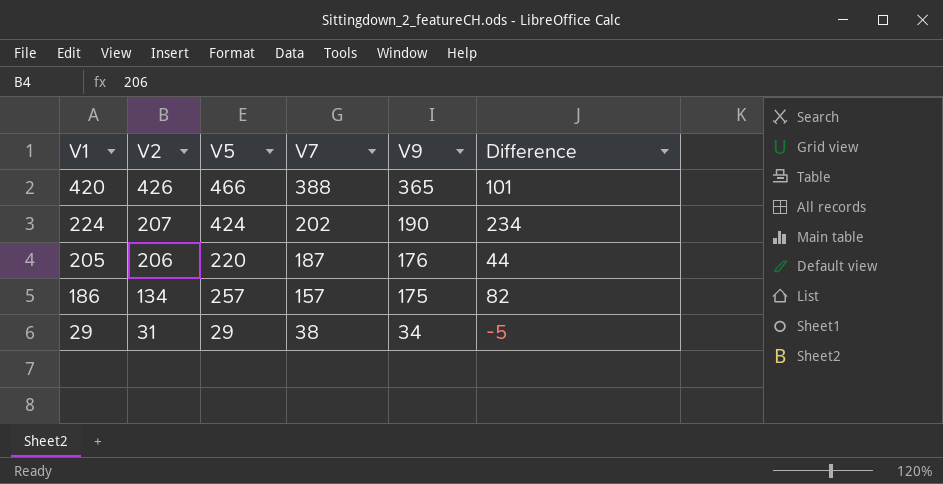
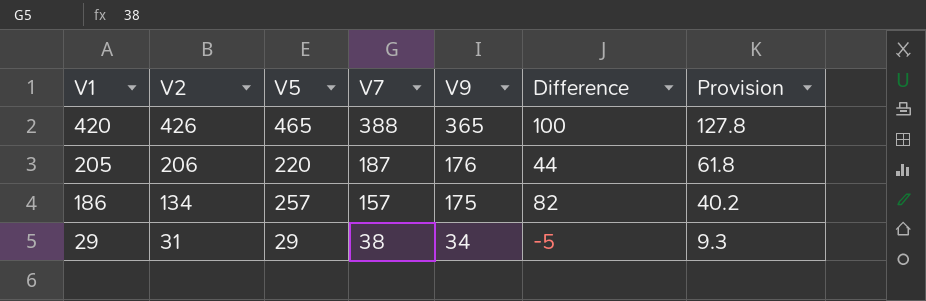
column Provision | formula: none -> [V2] * 0.3
row 224: 207 | 424 | 202 | 190 | 234 -> none
420 | V5: 466 -> 465
420 | Difference: 101 -> 100

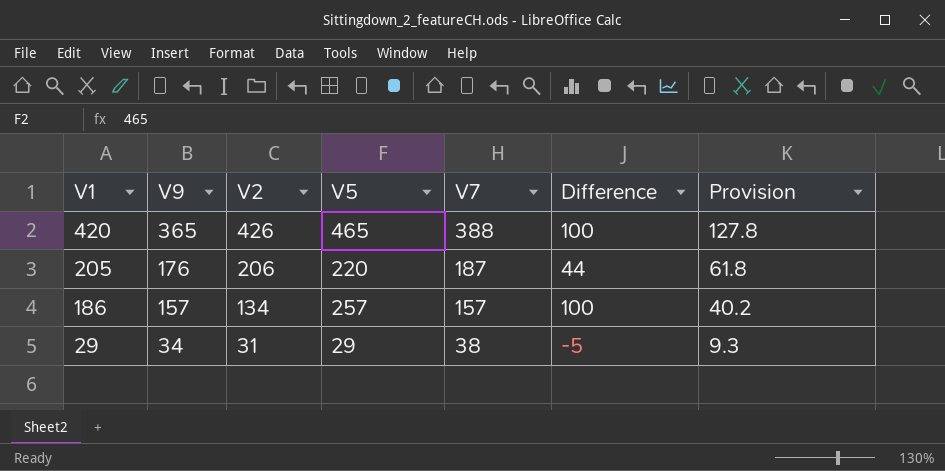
column V9 | position: 5 -> 2
186 | V9: 175 -> 157
186 | Difference: 82 -> 100

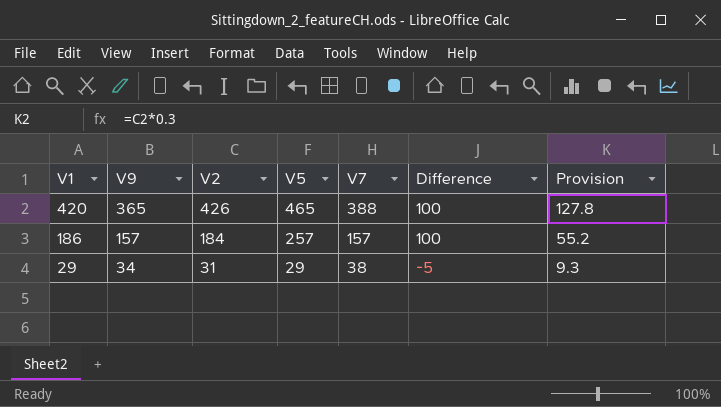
row 205: 176 | 206 | 220 | 187 | 44 | 61.8 -> none
186 | V2: 134 -> 184
186 | Provision: 40.2 -> 55.2

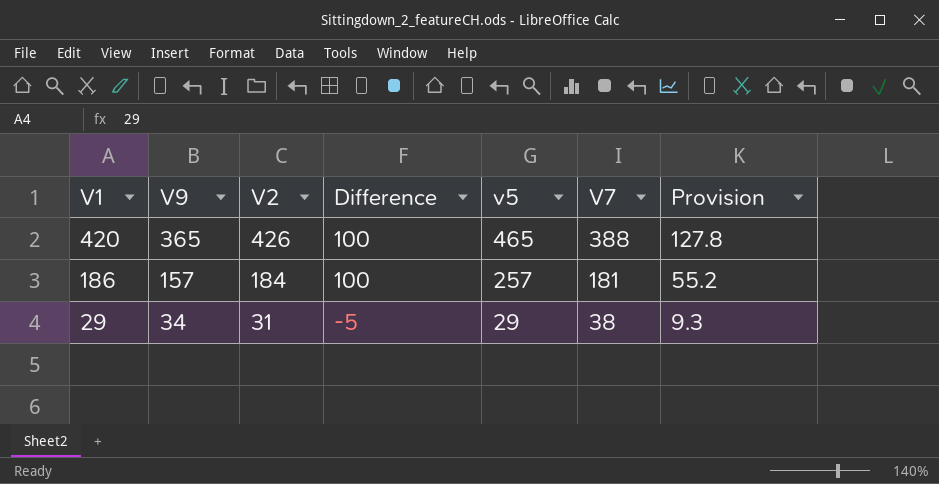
column Difference | position: 6 -> 4
column name: V5 -> v5
186 | V7: 157 -> 181

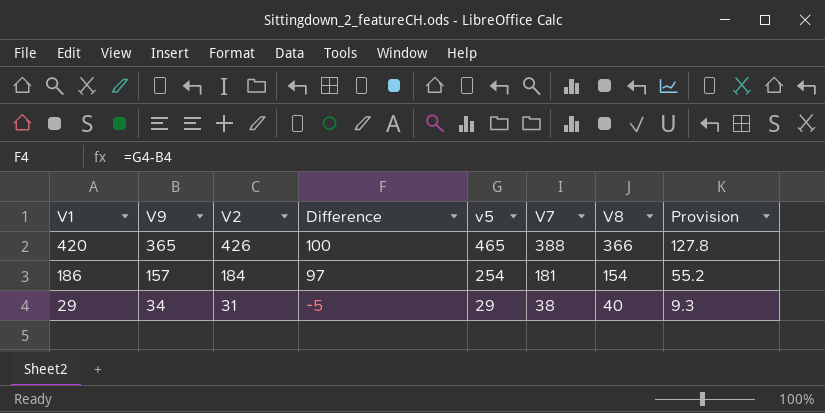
column V8 | position: none -> 7
186 | Difference: 100 -> 97
186 | v5: 257 -> 254

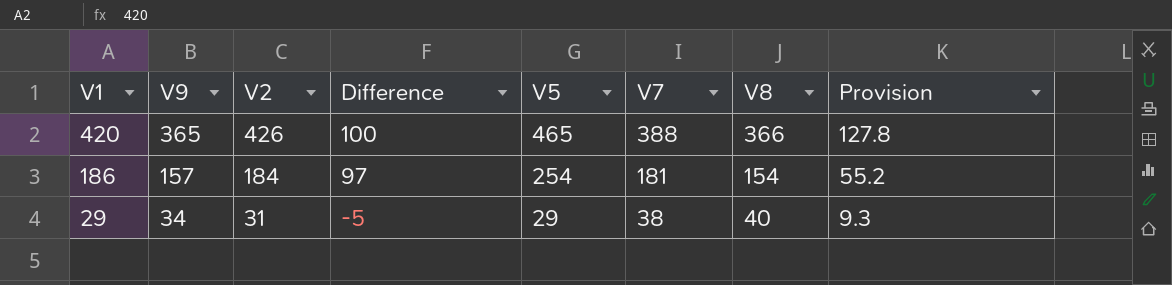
column name: v5 -> V5

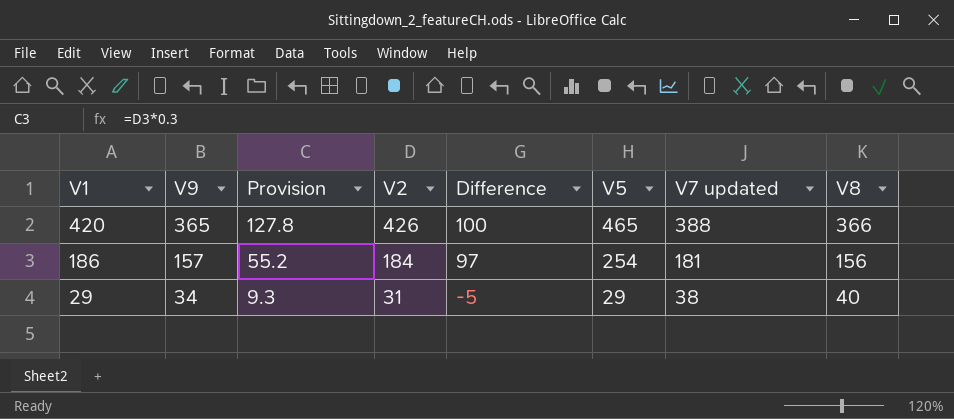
column Provision | position: 8 -> 3
column name: V7 -> V7 updated
186 | V8: 154 -> 156

